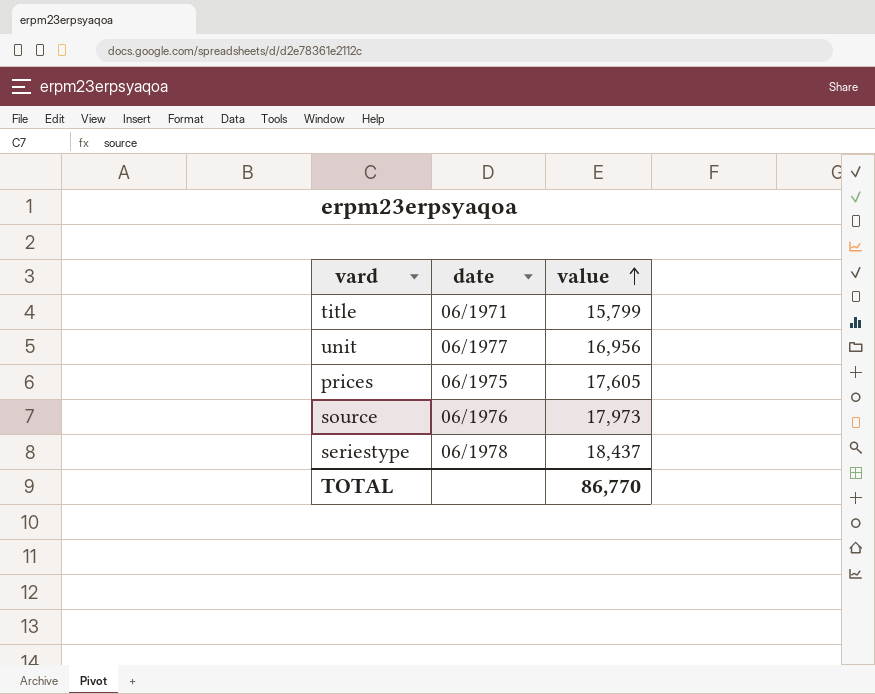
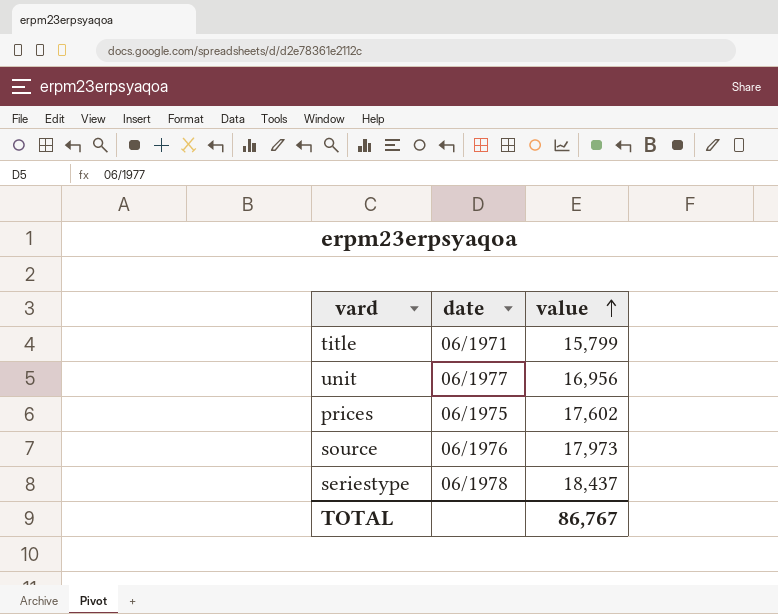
prices | value: 17,605 -> 17,602
TOTAL | value: 86,770 -> 86,767

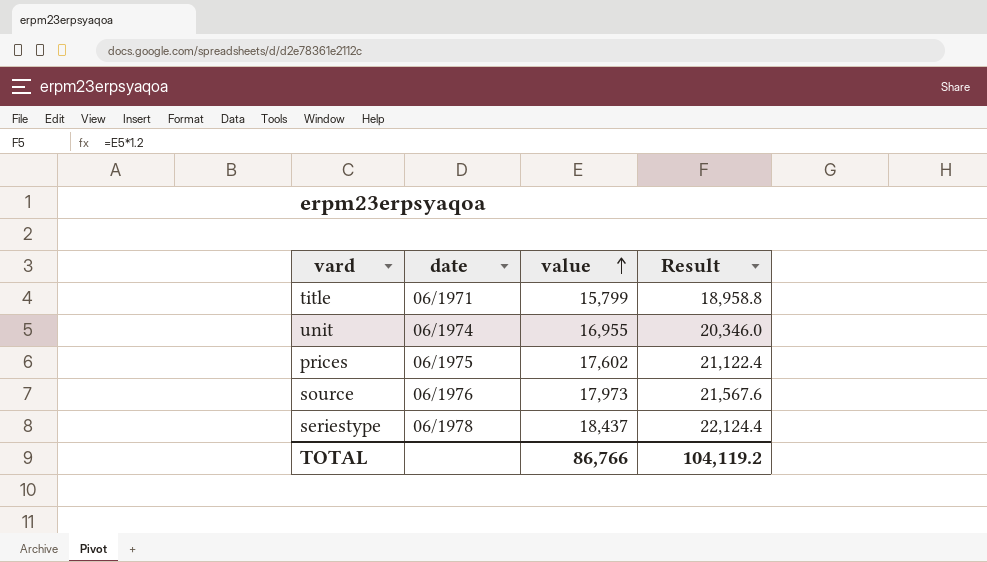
column Result | formula: none -> [value] * 1.2
unit | date: 06/1977 -> 06/1974
unit | value: 16,956 -> 16,955
TOTAL | value: 86,767 -> 86,766

